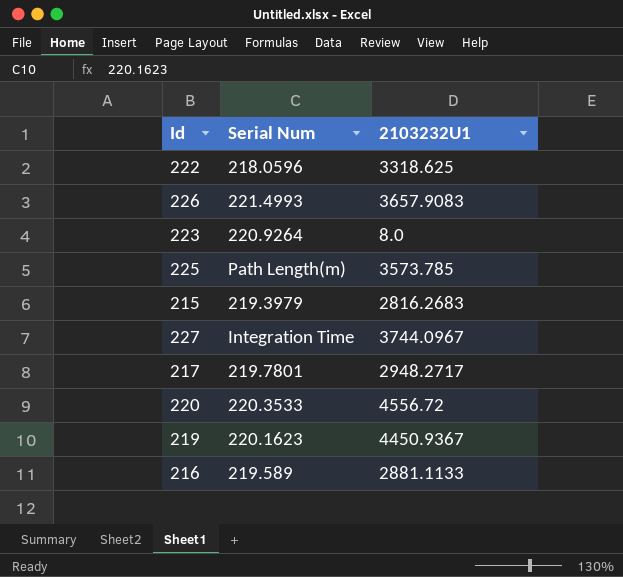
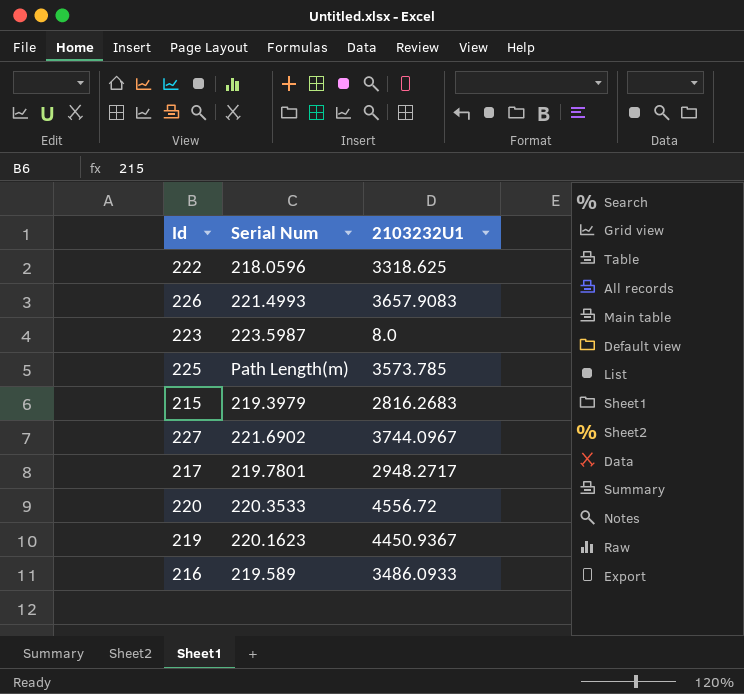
223 | Serial Num: 220.9264 -> 223.5987
227 | Serial Num: Integration Time -> 221.6902
216 | 2103232U1: 2881.1133 -> 3486.0933

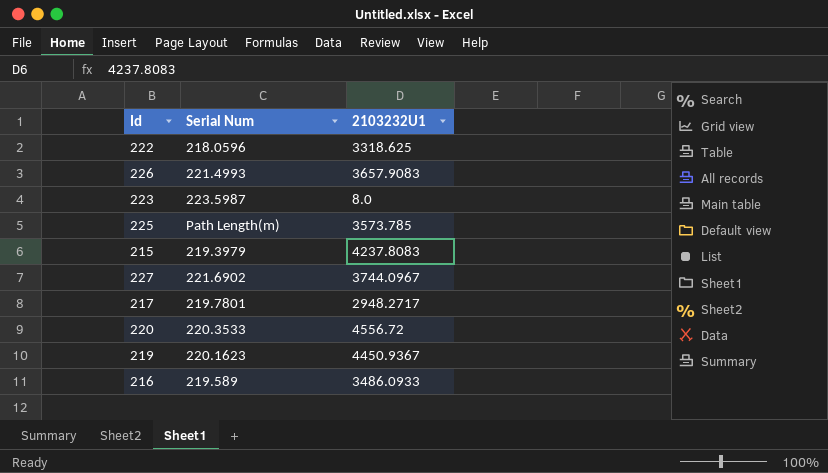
215 | 2103232U1: 2816.2683 -> 4237.8083

